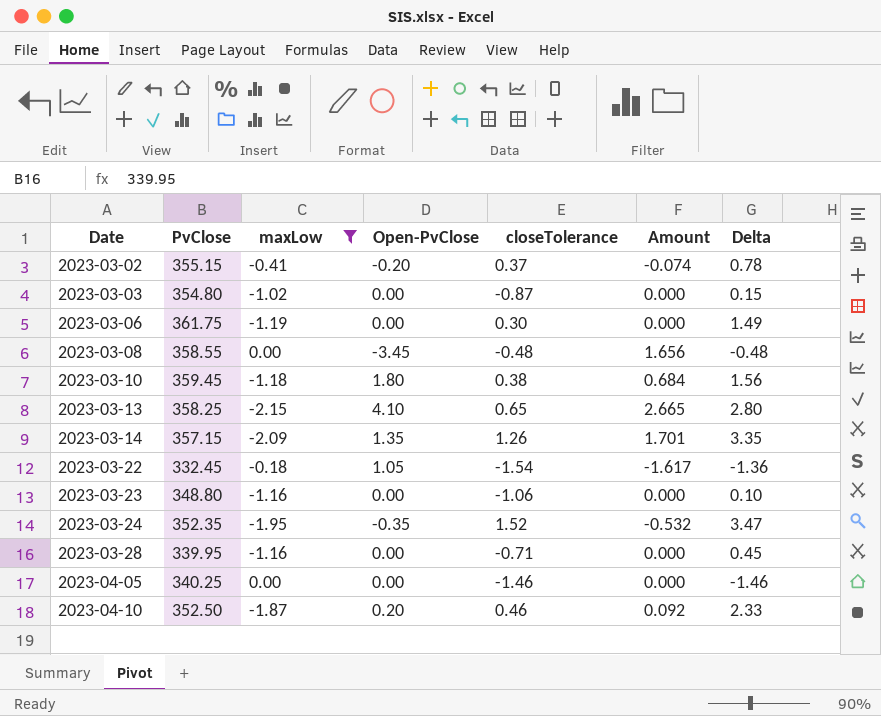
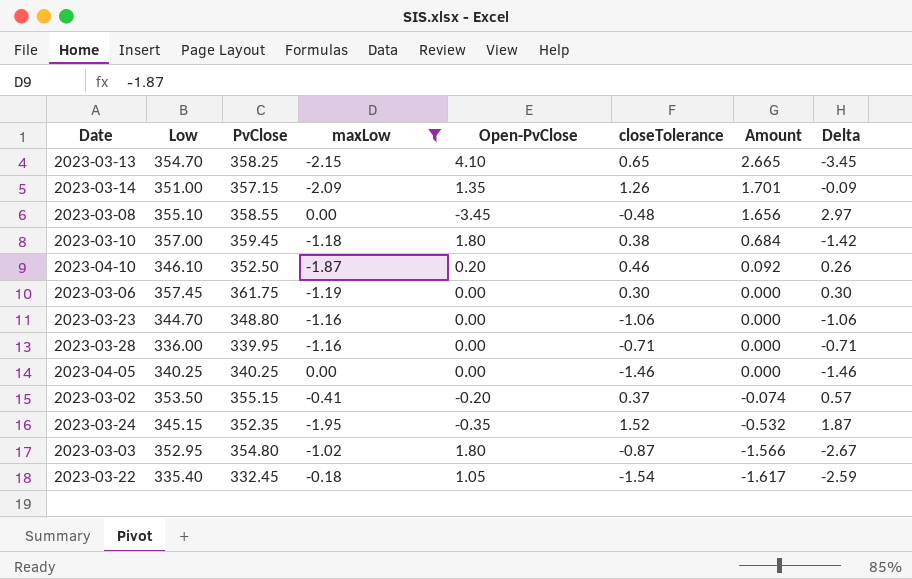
row order: Date ascending -> Amount descending
column Low | position: none -> 2
column Delta | formula: [closeTolerance] - [maxLow] -> [closeTolerance] - [Open-PvClose]
2023-03-03 | Open-PvClose: 0.00 -> 1.80
2023-03-03 | Amount: 0.000 -> -1.566

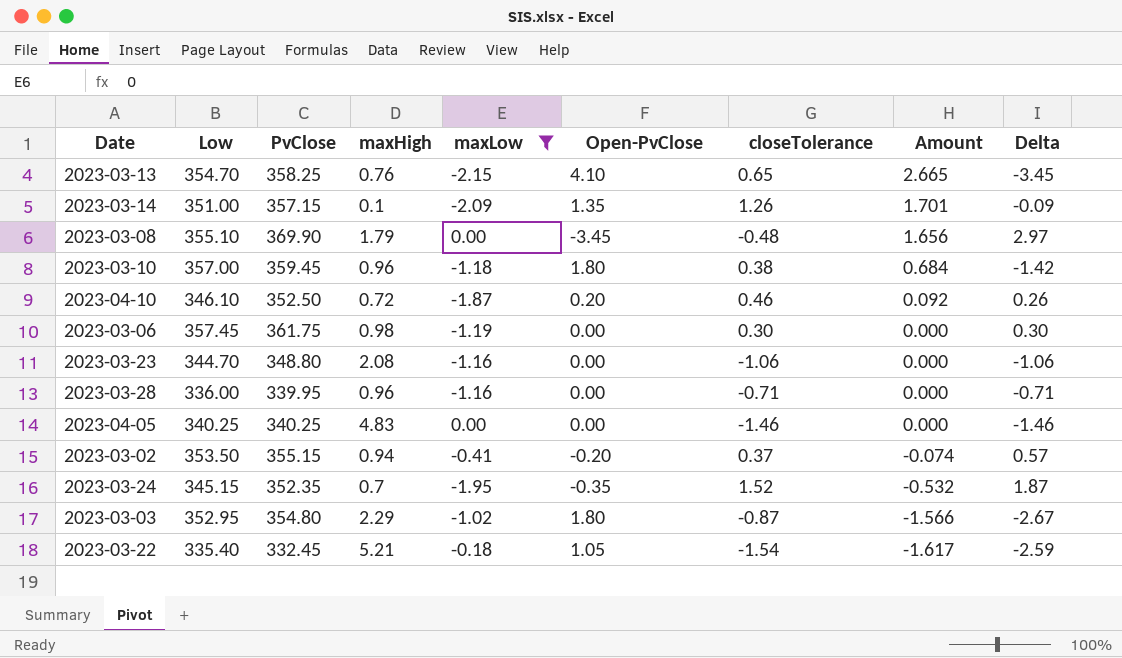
column maxHigh | position: none -> 4
2023-03-08 | PvClose: 358.55 -> 369.90

